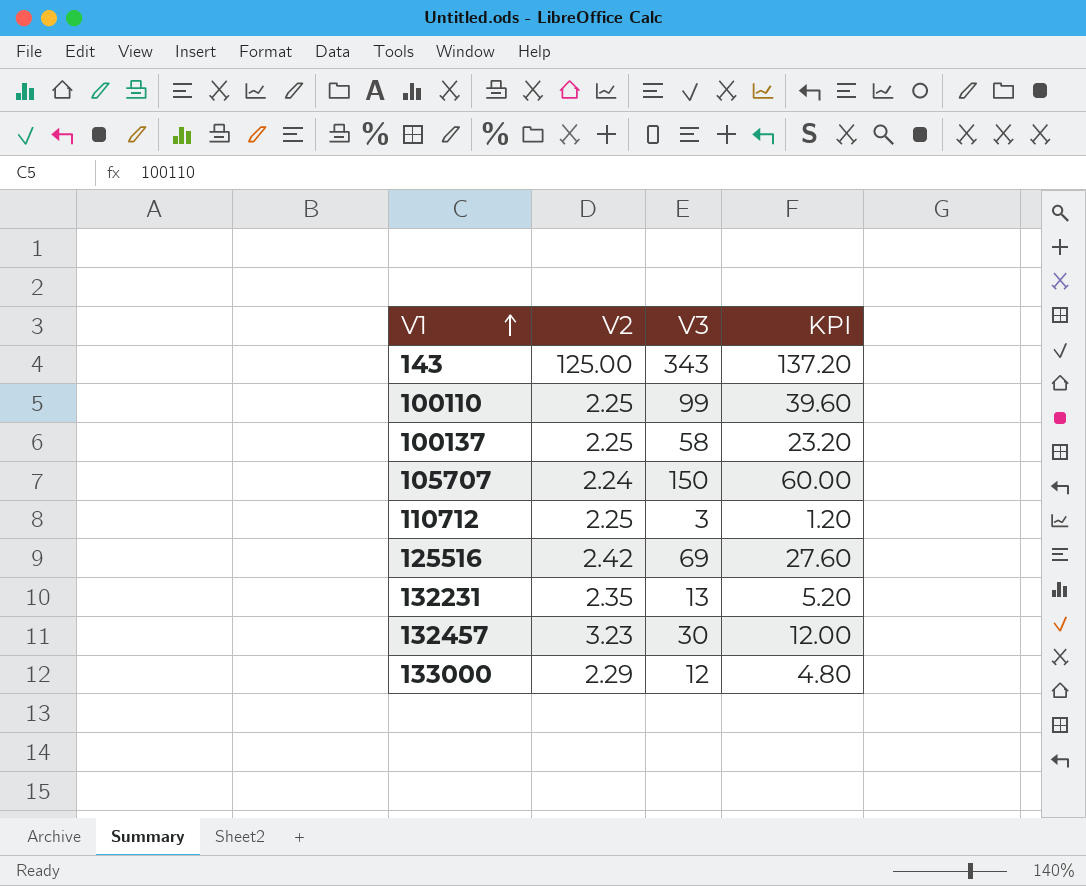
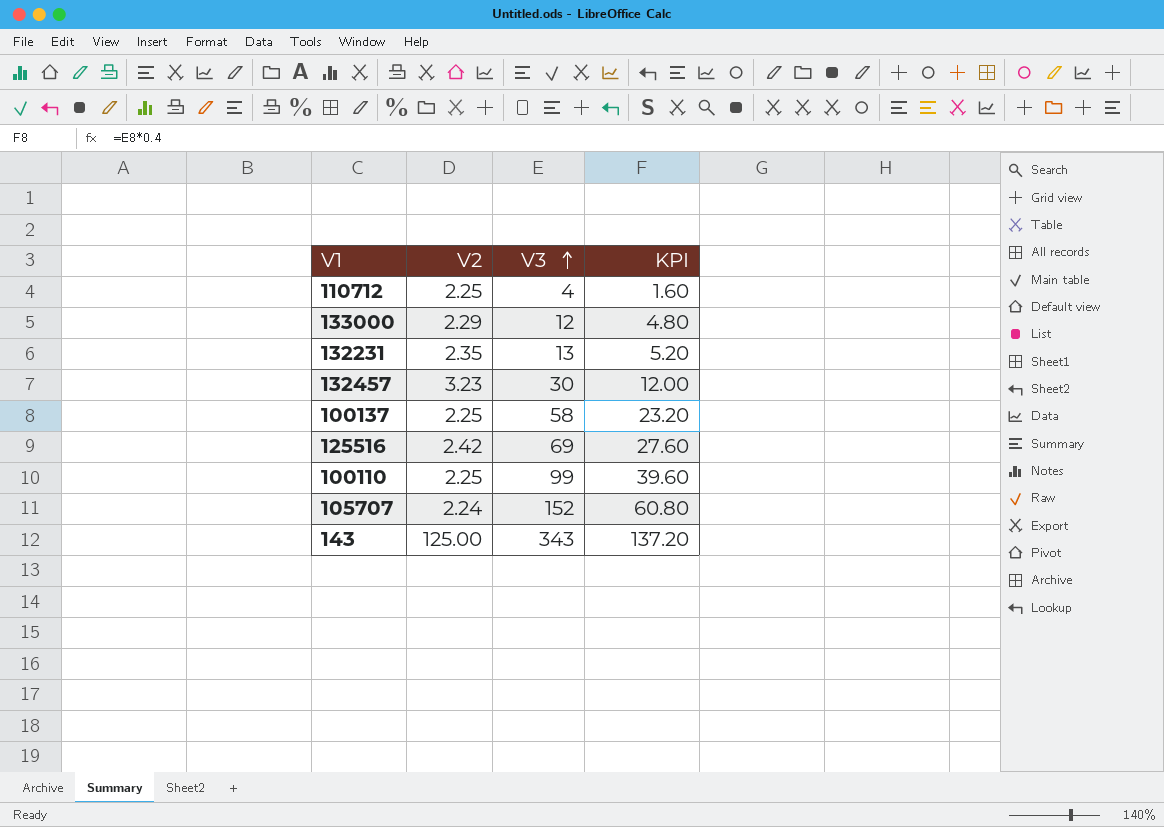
row order: V1 ascending -> V3 ascending
110712 | V3: 3 -> 4
110712 | KPI: 1.20 -> 1.60
105707 | V3: 150 -> 152
105707 | KPI: 60.00 -> 60.80

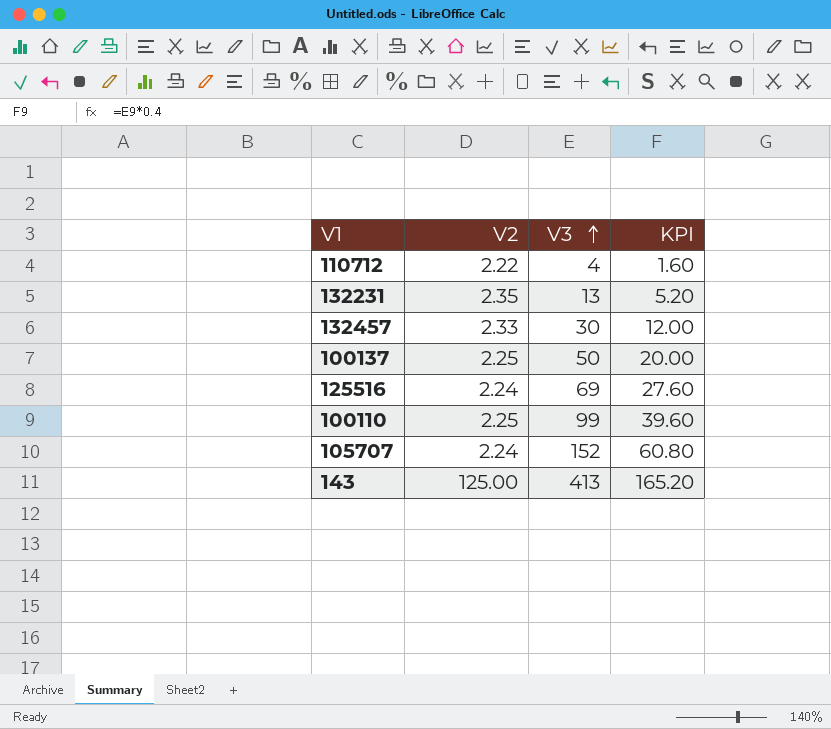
row 133000: 2.29 | 12 | 4.80 -> none
110712 | V2: 2.25 -> 2.22
132457 | V2: 3.23 -> 2.33
100137 | V3: 58 -> 50
100137 | KPI: 23.20 -> 20.00
125516 | V2: 2.42 -> 2.24
143 | V3: 343 -> 413
143 | KPI: 137.20 -> 165.20

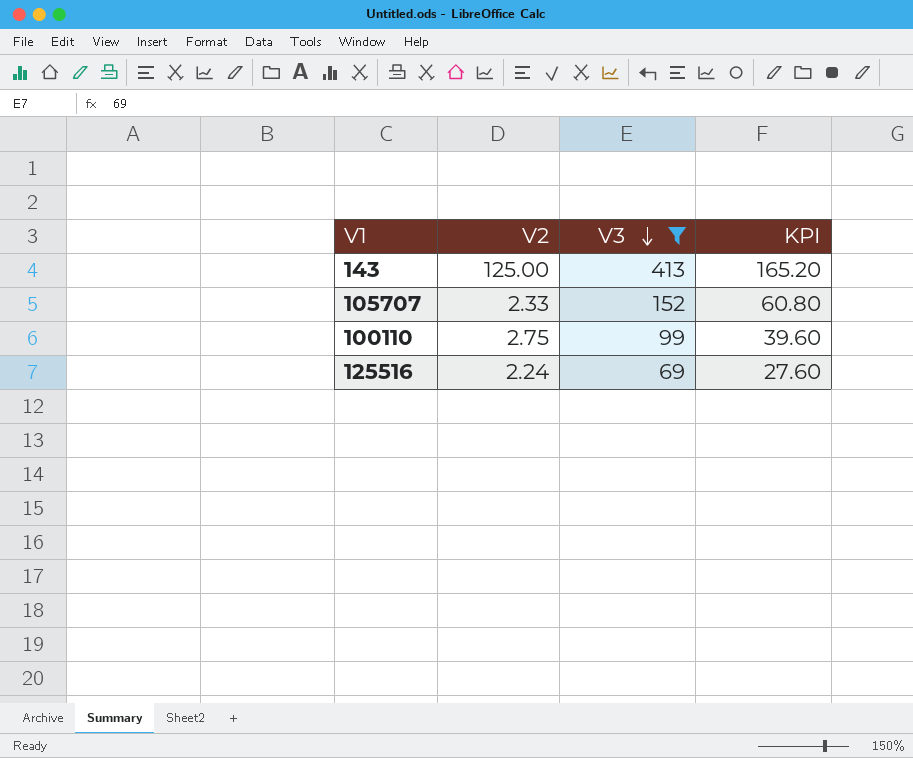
filter: none -> V3 >= 69
row order: V3 ascending -> V3 descending
105707 | V2: 2.24 -> 2.33
100110 | V2: 2.25 -> 2.75

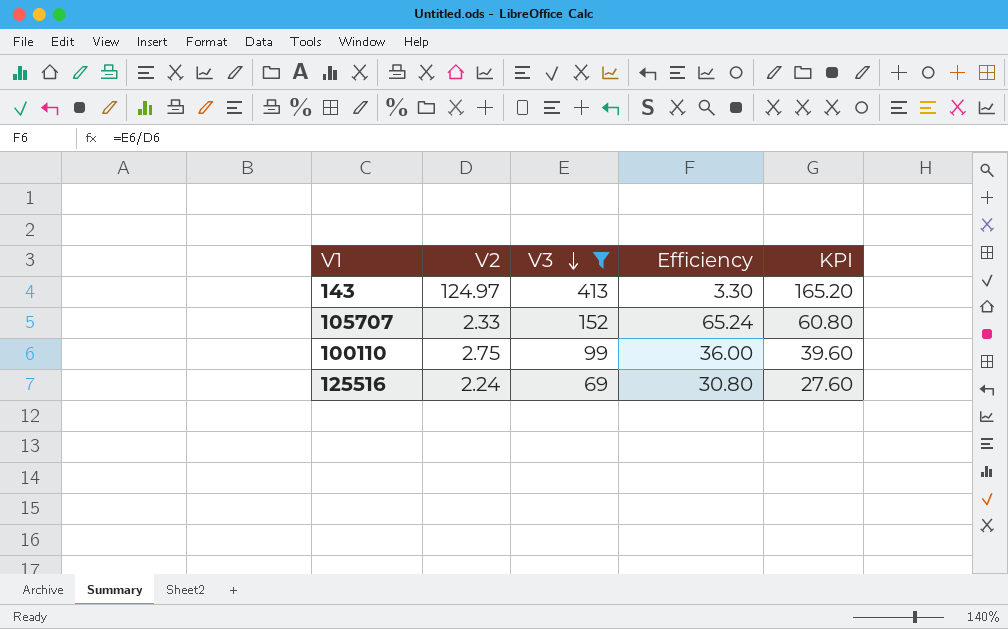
column Efficiency | formula: none -> [V3] / [V2]
143 | V2: 125.00 -> 124.97

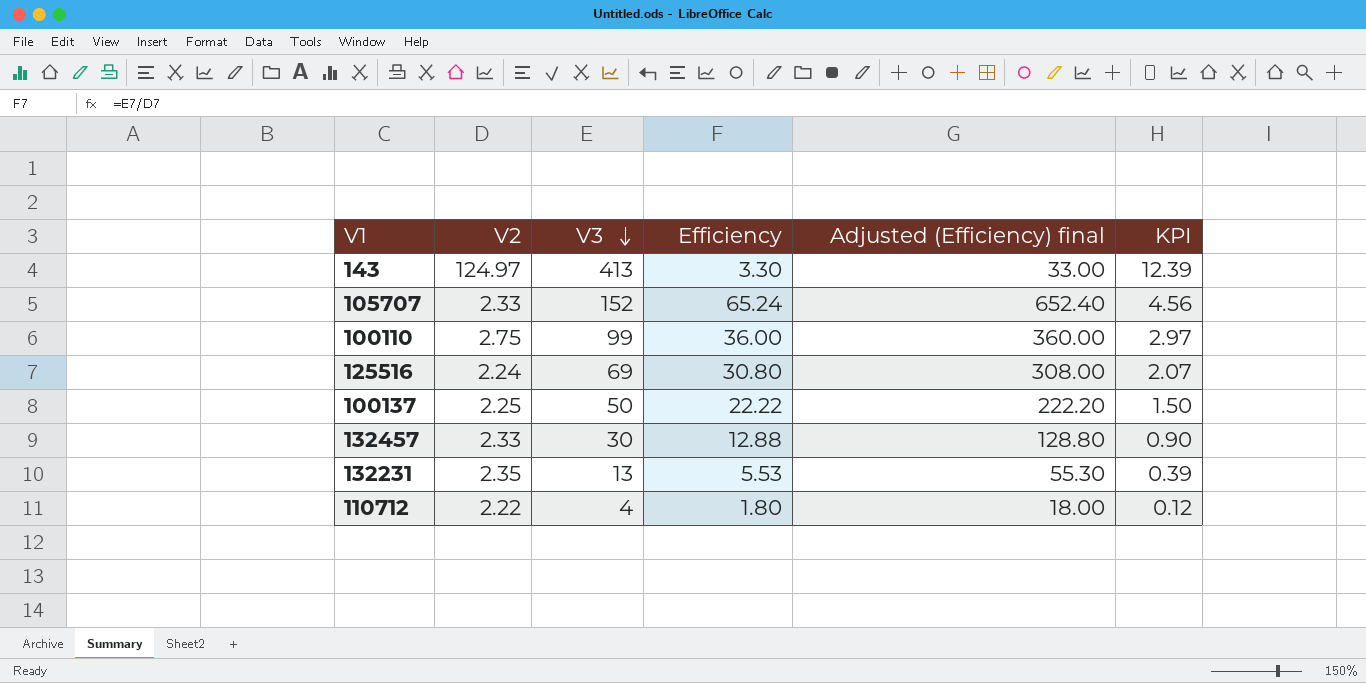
filter: V3 >= 69 -> none
column Adjusted (Efficiency) final | formula: none -> [Efficiency] * 10
column KPI | formula: [V3] * 0.4 -> [V3] * 0.03

